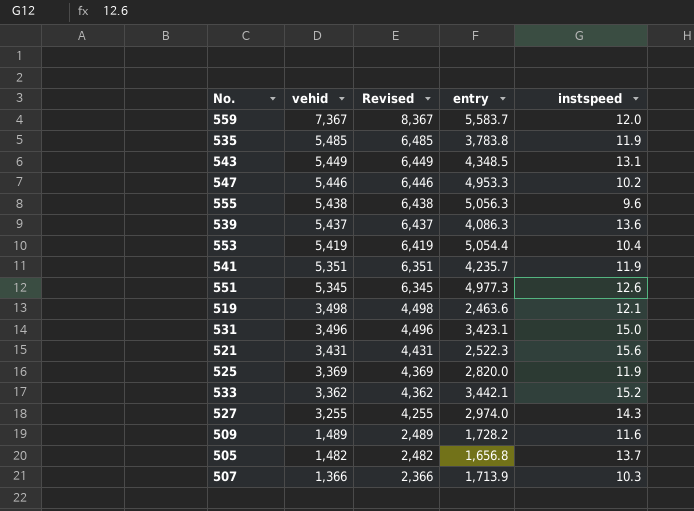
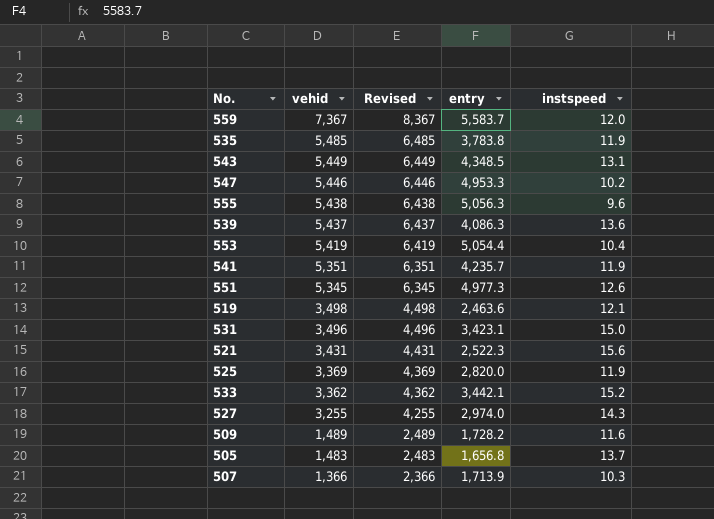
505 | vehid: 1,482 -> 1,483
505 | Revised: 2,482 -> 2,483

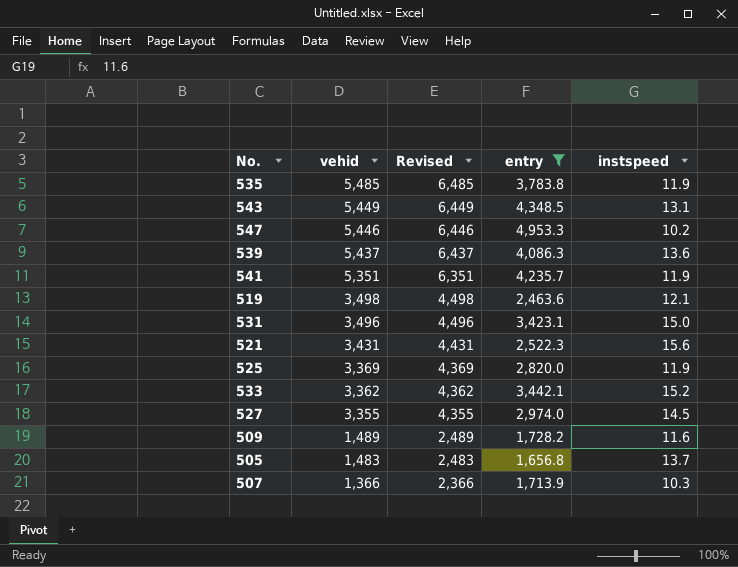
filter: none -> entry <= 4,953.3
527 | vehid: 3,255 -> 3,355
527 | Revised: 4,255 -> 4,355
527 | instspeed: 14.3 -> 14.5

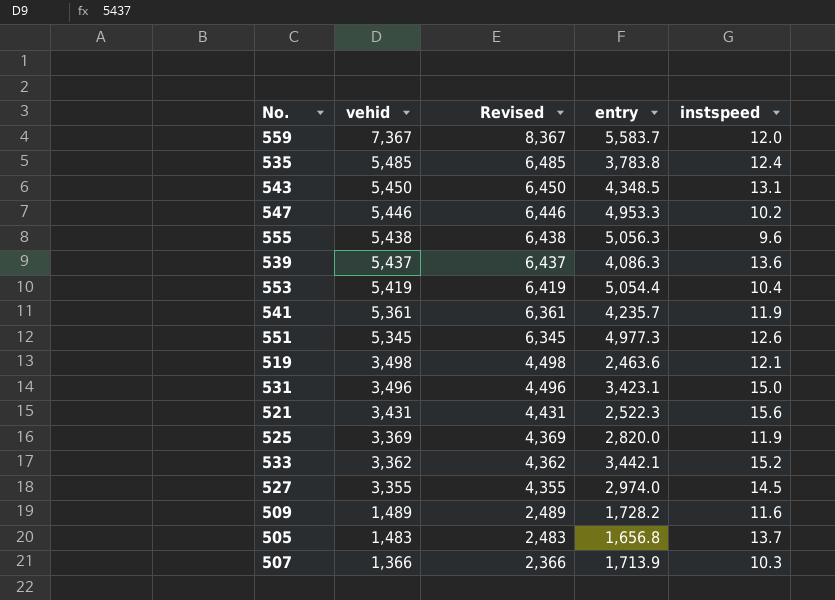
filter: entry <= 4,953.3 -> none
535 | instspeed: 11.9 -> 12.4
543 | vehid: 5,449 -> 5,450
543 | Revised: 6,449 -> 6,450
541 | vehid: 5,351 -> 5,361
541 | Revised: 6,351 -> 6,361

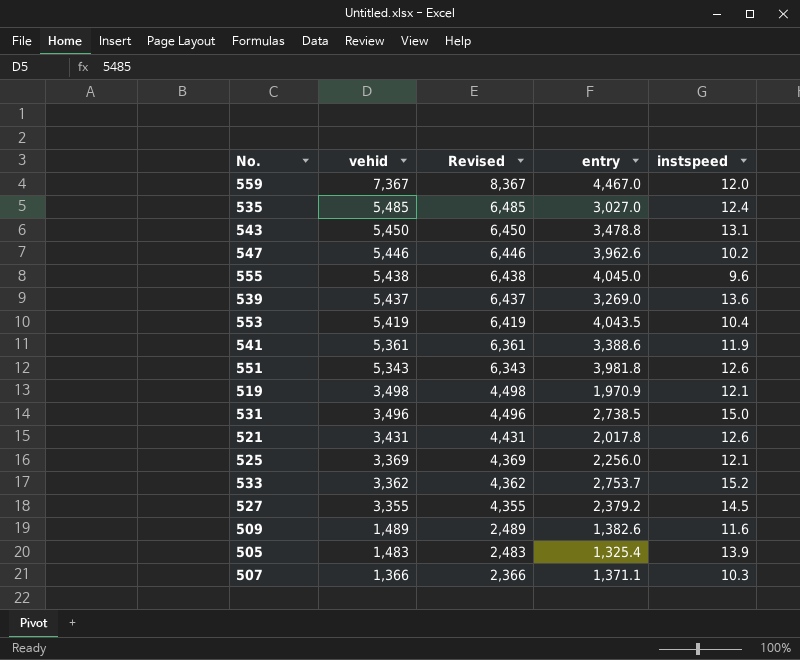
559 | entry: 5,583.7 -> 4,467.0
535 | entry: 3,783.8 -> 3,027.0
543 | entry: 4,348.5 -> 3,478.8
547 | entry: 4,953.3 -> 3,962.6
555 | entry: 5,056.3 -> 4,045.0
539 | entry: 4,086.3 -> 3,269.0
553 | entry: 5,054.4 -> 4,043.5
541 | entry: 4,235.7 -> 3,388.6
551 | vehid: 5,345 -> 5,343
551 | Revised: 6,345 -> 6,343
551 | entry: 4,977.3 -> 3,981.8
519 | entry: 2,463.6 -> 1,970.9
531 | entry: 3,423.1 -> 2,738.5
521 | entry: 2,522.3 -> 2,017.8
521 | instspeed: 15.6 -> 12.6
525 | entry: 2,820.0 -> 2,256.0
525 | instspeed: 11.9 -> 12.1
533 | entry: 3,442.1 -> 2,753.7
527 | entry: 2,974.0 -> 2,379.2
509 | entry: 1,728.2 -> 1,382.6
505 | entry: 1,656.8 -> 1,325.4
505 | instspeed: 13.7 -> 13.9
507 | entry: 1,713.9 -> 1,371.1

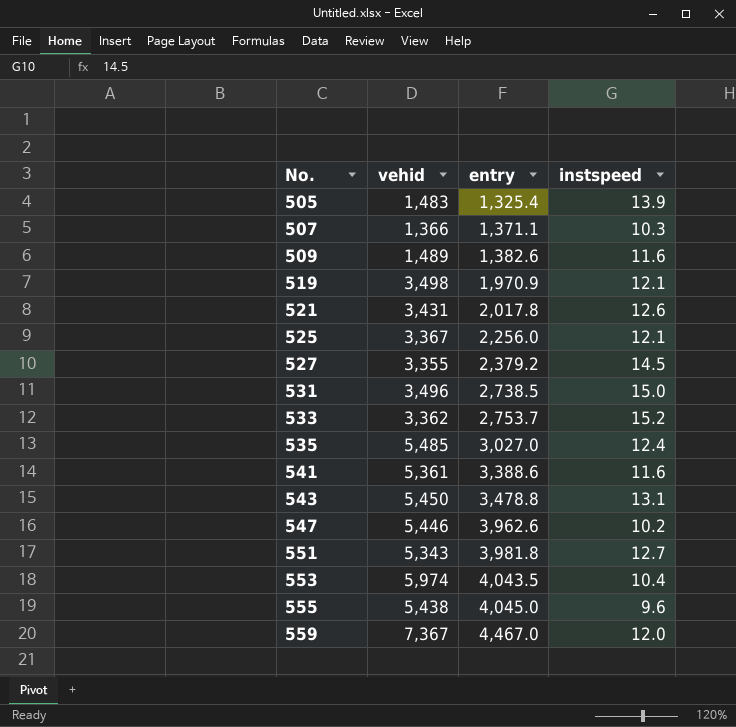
row order: vehid descending -> No. ascending
column Revised | formula: [vehid] + 1000 -> none
row 539: 5,437 | 6,437 | 3,269.0 | 13.6 -> none
525 | vehid: 3,369 -> 3,367
541 | instspeed: 11.9 -> 11.6
551 | instspeed: 12.6 -> 12.7
553 | vehid: 5,419 -> 5,974

